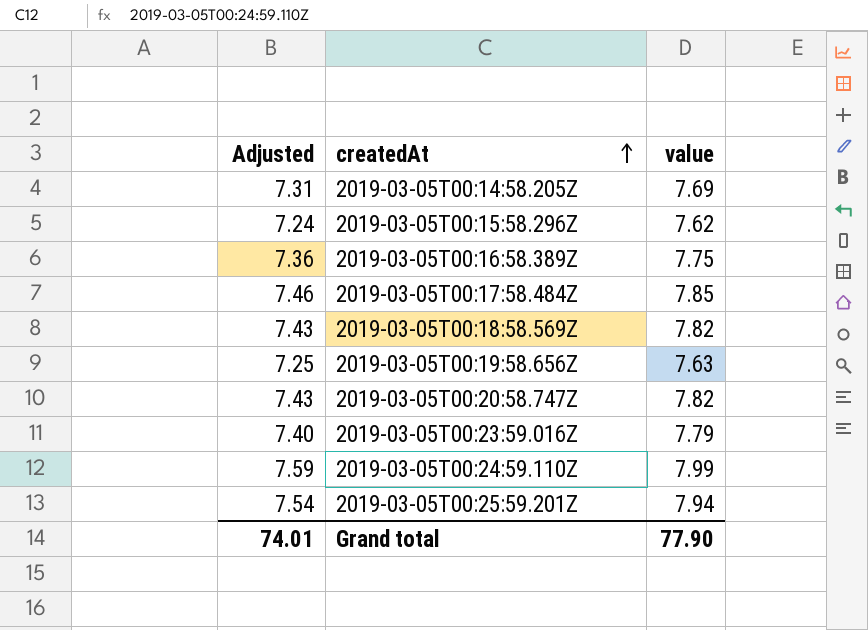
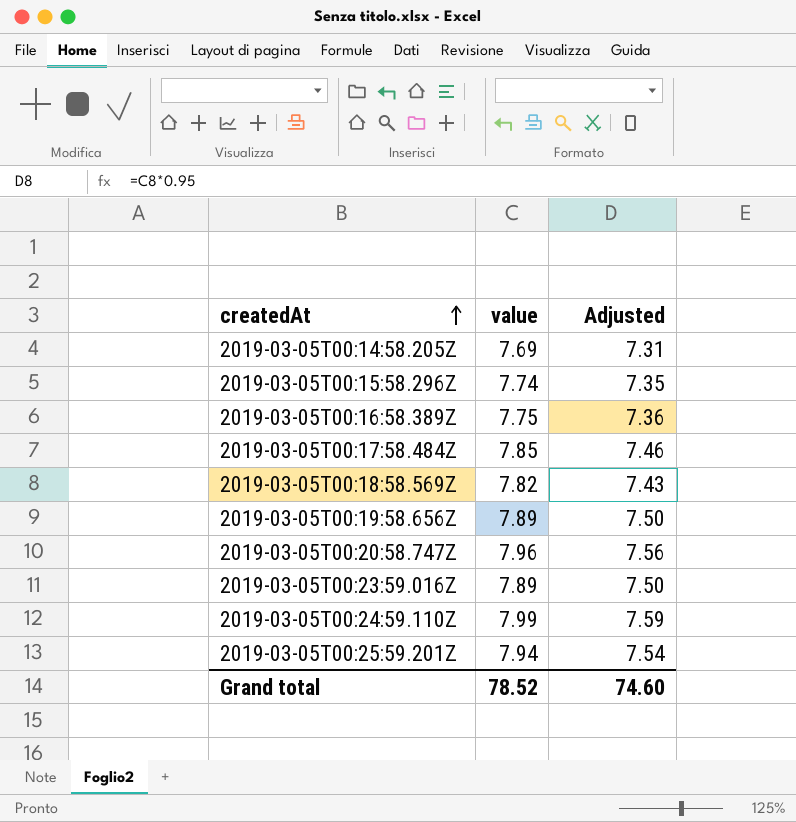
column Adjusted | position: 1 -> 3
2019-03-05T00:15:58.296Z | value: 7.62 -> 7.74
2019-03-05T00:15:58.296Z | Adjusted: 7.24 -> 7.35
2019-03-05T00:19:58.656Z | value: 7.63 -> 7.89
2019-03-05T00:19:58.656Z | Adjusted: 7.25 -> 7.50
2019-03-05T00:20:58.747Z | value: 7.82 -> 7.96
2019-03-05T00:20:58.747Z | Adjusted: 7.43 -> 7.56
2019-03-05T00:23:59.016Z | value: 7.79 -> 7.89
2019-03-05T00:23:59.016Z | Adjusted: 7.40 -> 7.50
Grand total | value: 77.90 -> 78.52
Grand total | Adjusted: 74.01 -> 74.60

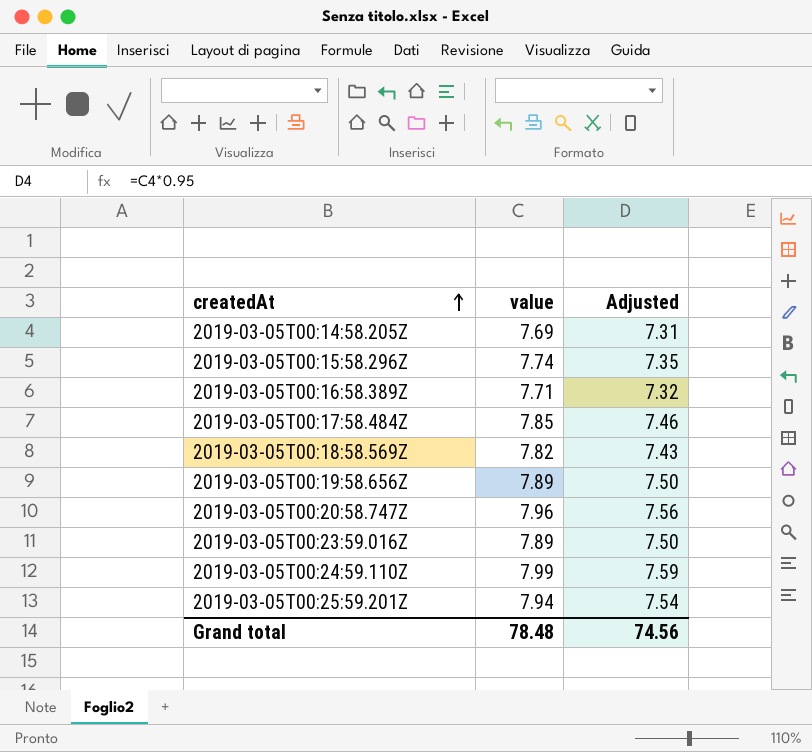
2019-03-05T00:16:58.389Z | value: 7.75 -> 7.71
2019-03-05T00:16:58.389Z | Adjusted: 7.36 -> 7.32
Grand total | value: 78.52 -> 78.48
Grand total | Adjusted: 74.60 -> 74.56

